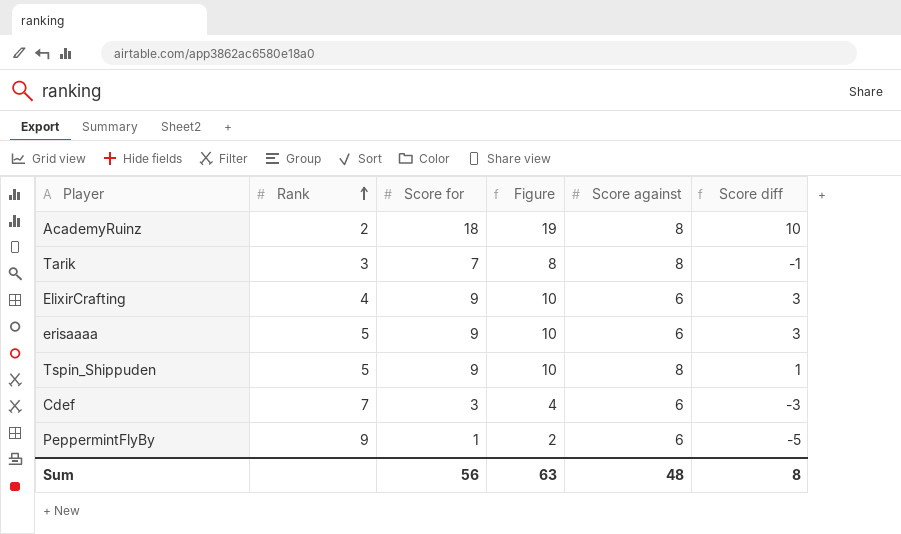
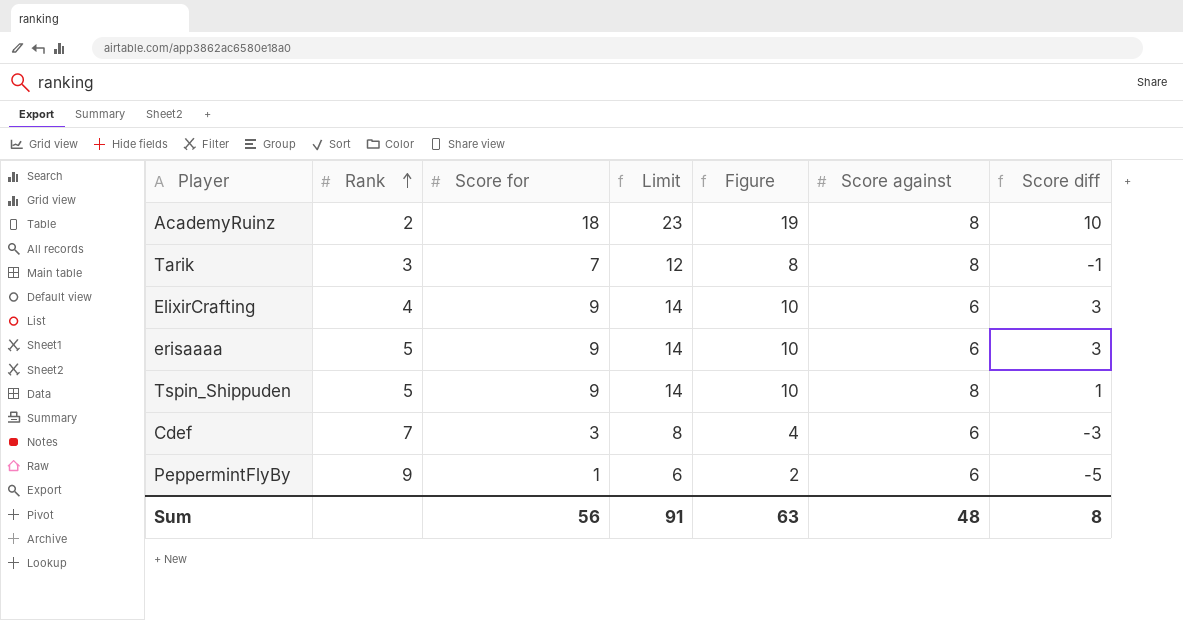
column Limit | formula: none -> [Score for] + 5

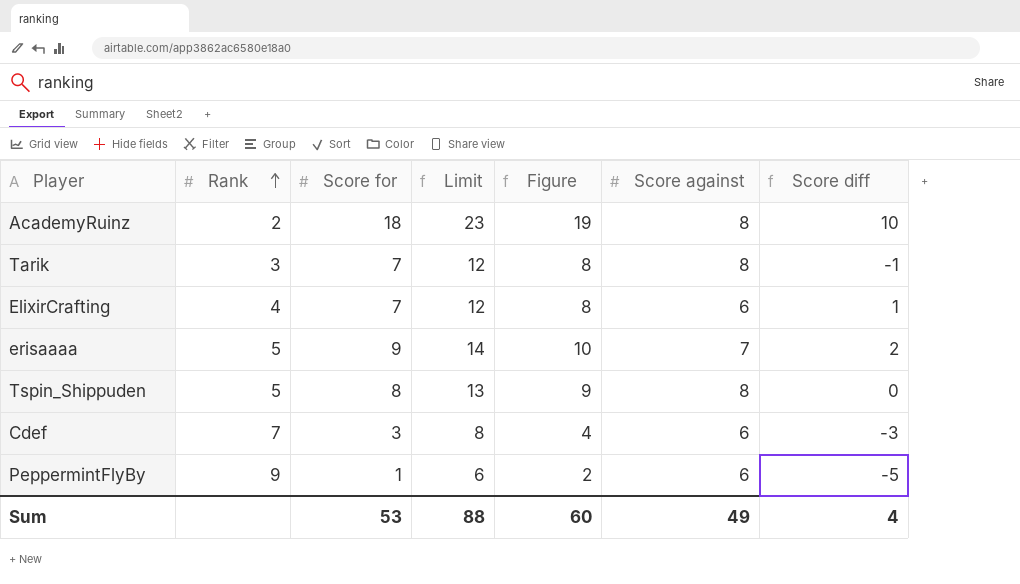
ElixirCrafting | Score for: 9 -> 7
ElixirCrafting | Limit: 14 -> 12
ElixirCrafting | Figure: 10 -> 8
ElixirCrafting | Score diff: 3 -> 1
erisaaaa | Score against: 6 -> 7
erisaaaa | Score diff: 3 -> 2
Tspin_Shippuden | Score for: 9 -> 8
Tspin_Shippuden | Limit: 14 -> 13
Tspin_Shippuden | Figure: 10 -> 9
Tspin_Shippuden | Score diff: 1 -> 0
Sum | Score for: 56 -> 53
Sum | Limit: 91 -> 88
Sum | Figure: 63 -> 60
Sum | Score against: 48 -> 49
Sum | Score diff: 8 -> 4

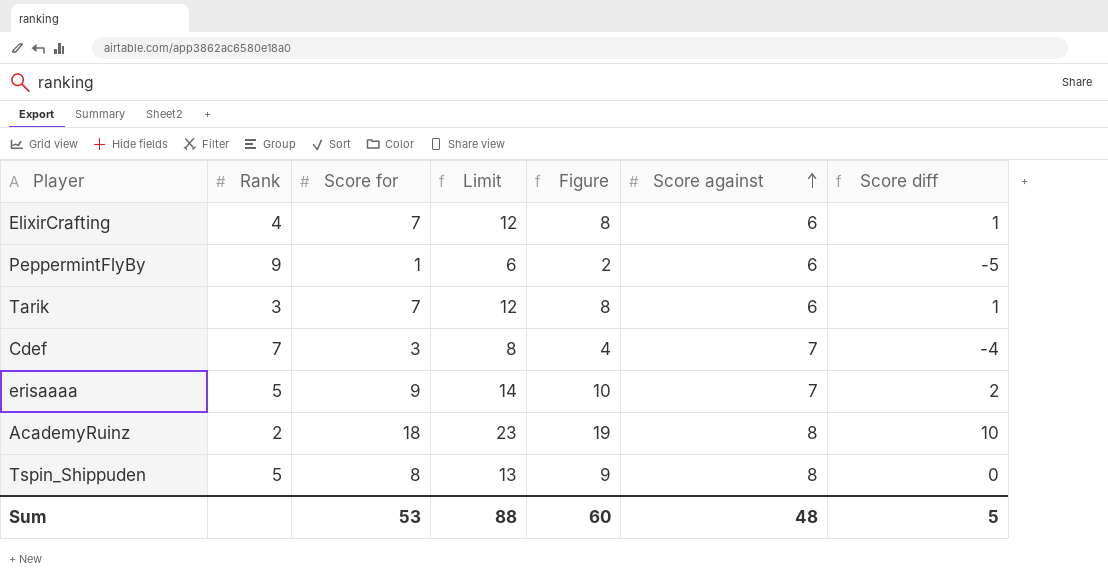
row order: Rank ascending -> Score against ascending
Tarik | Score against: 8 -> 6
Tarik | Score diff: -1 -> 1
Cdef | Score against: 6 -> 7
Cdef | Score diff: -3 -> -4
Sum | Score against: 49 -> 48
Sum | Score diff: 4 -> 5

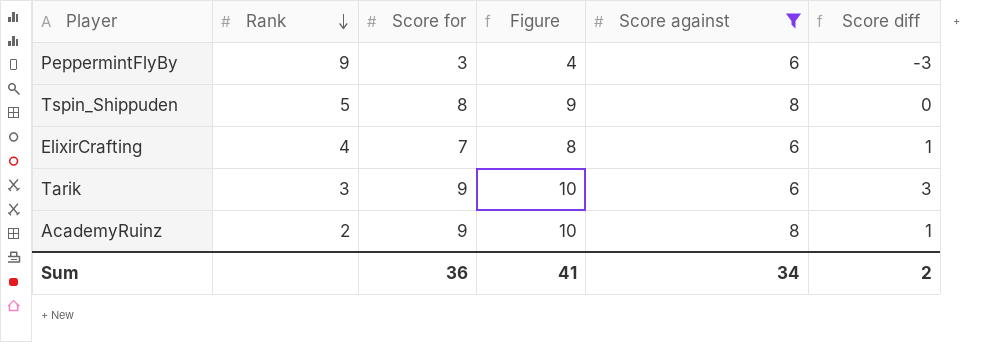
filter: none -> Score against != 7
row order: Score against ascending -> Rank descending
column Limit | formula: [Score for] + 5 -> none
PeppermintFlyBy | Score for: 1 -> 3
PeppermintFlyBy | Figure: 2 -> 4
PeppermintFlyBy | Score diff: -5 -> -3
Tarik | Score for: 7 -> 9
Tarik | Figure: 8 -> 10
Tarik | Score diff: 1 -> 3
AcademyRuinz | Score for: 18 -> 9
AcademyRuinz | Figure: 19 -> 10
AcademyRuinz | Score diff: 10 -> 1
Sum | Score for: 53 -> 36
Sum | Figure: 60 -> 41
Sum | Score against: 48 -> 34
Sum | Score diff: 5 -> 2

